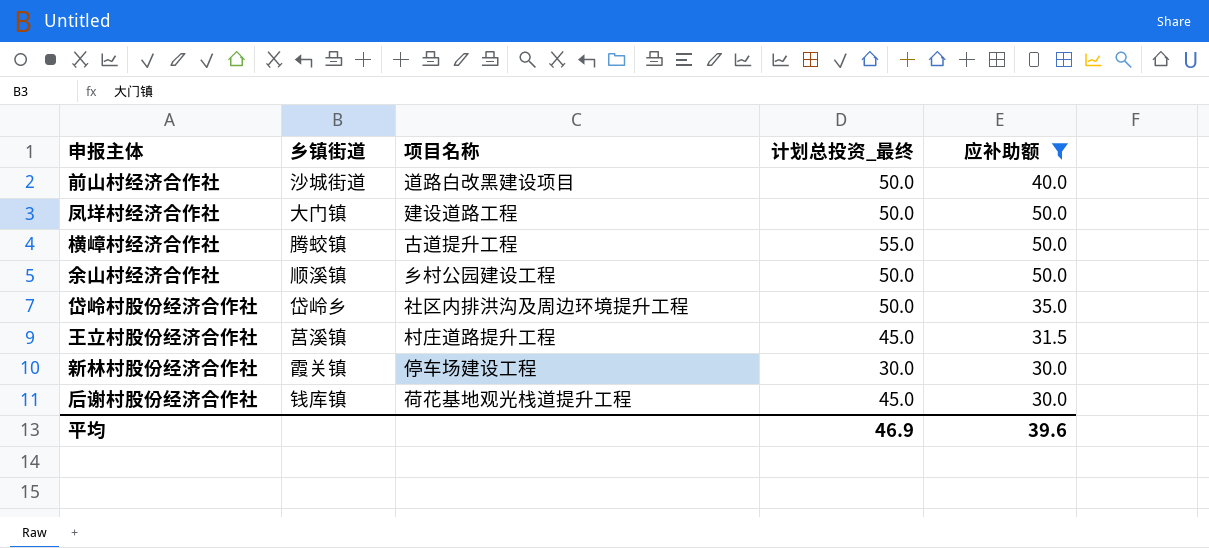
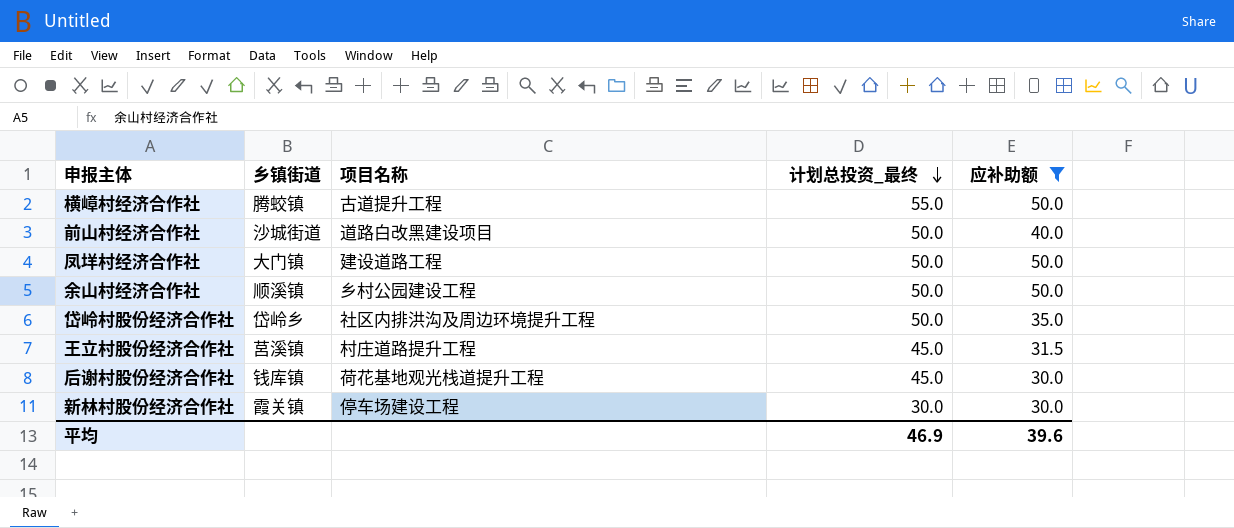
row order: none -> 计划总投资_最终 descending

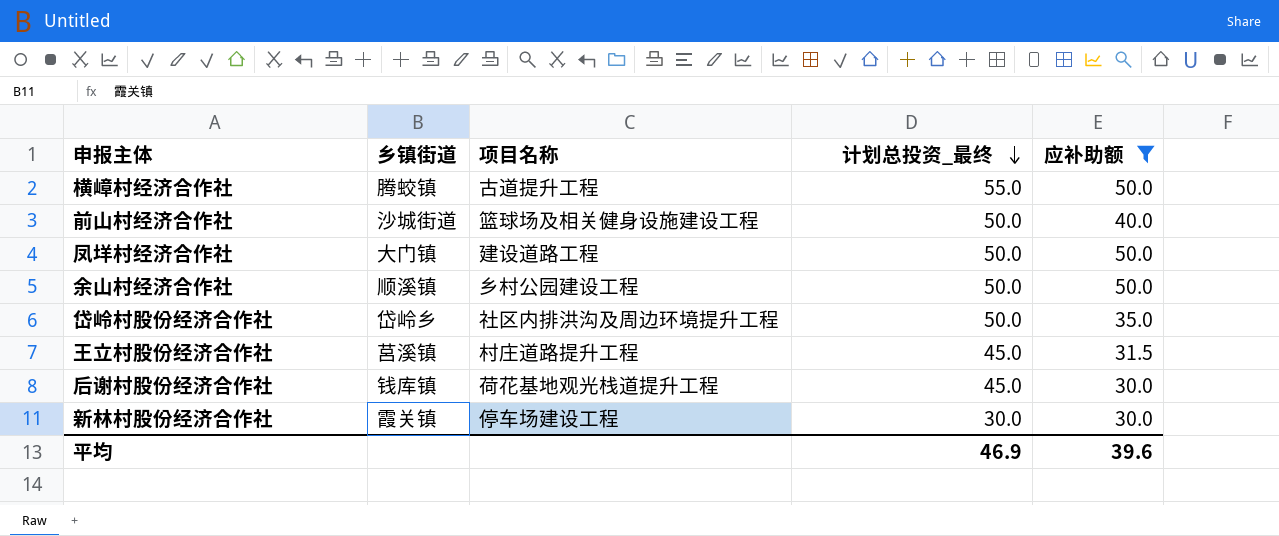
前山村经济合作社 | 项目名称: 道路白改黑建设项目 -> 篮球场及相关健身设施建设工程

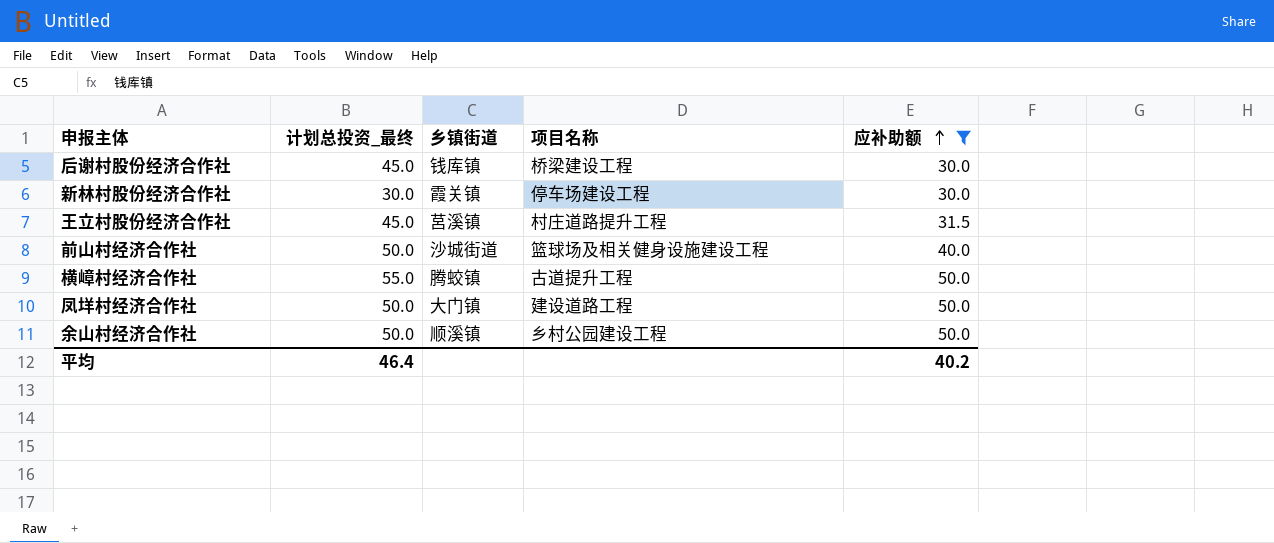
row order: 计划总投资_最终 descending -> 应补助额 ascending
column 计划总投资_最终 | position: 4 -> 2
row 岱岭村股份经济合作社: 岱岭乡 | 社区内排洪沟及周边环境提升工程 | 50.0 | 35.0 -> none
后谢村股份经济合作社 | 项目名称: 荷花基地观光栈道提升工程 -> 桥梁建设工程
平均 | 计划总投资_最终: 46.9 -> 46.4
平均 | 应补助额: 39.6 -> 40.2

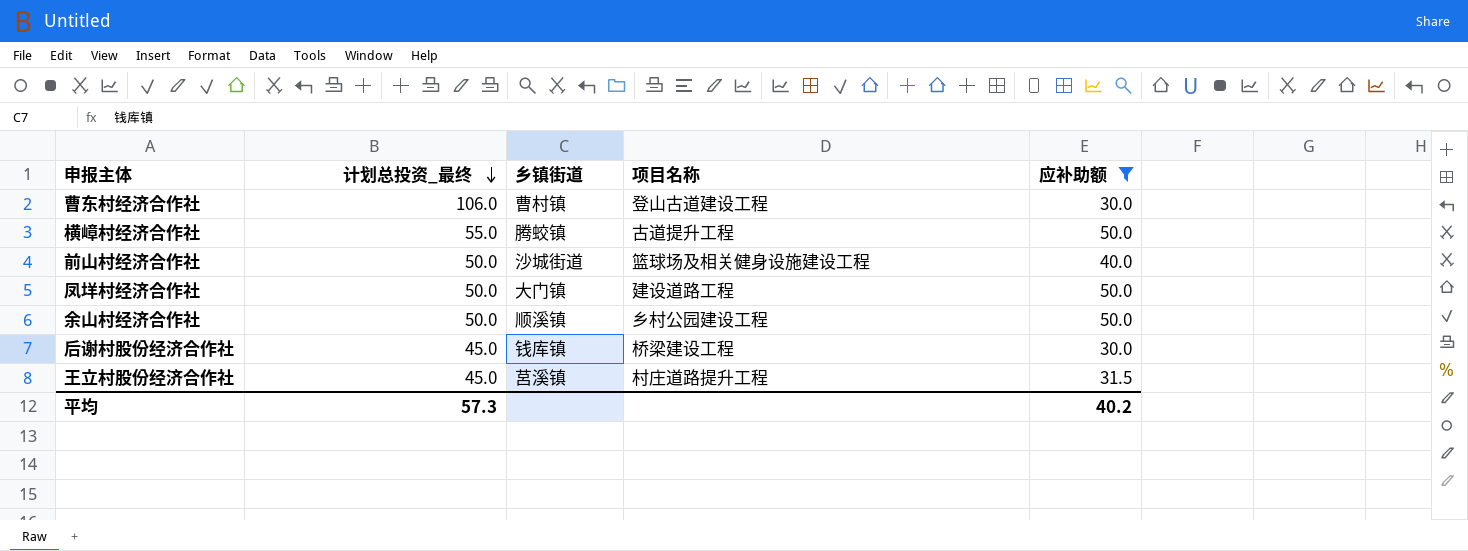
row order: 应补助额 ascending -> 计划总投资_最终 descending
row 新林村股份经济合作社: 30.0 | 霞关镇 | 停车场建设工程 | 30.0 -> none
row 曹东村经济合作社: none -> 106.0 | 曹村镇 | 登山古道建设工程 | 30.0
平均 | 计划总投资_最终: 46.4 -> 57.3

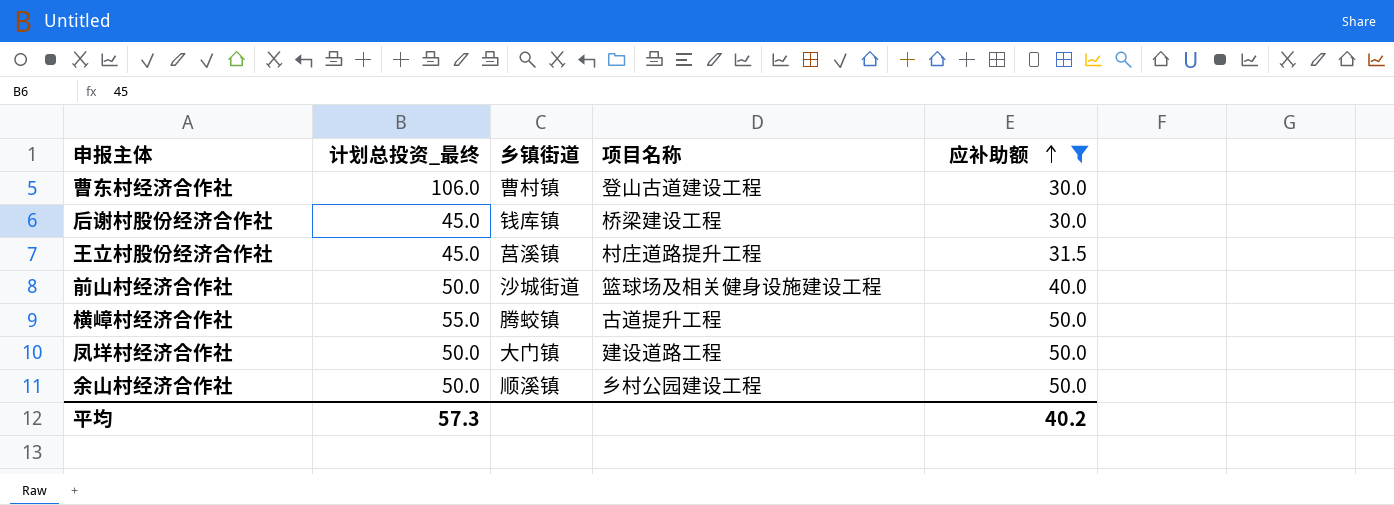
row order: 计划总投资_最终 descending -> 应补助额 ascending

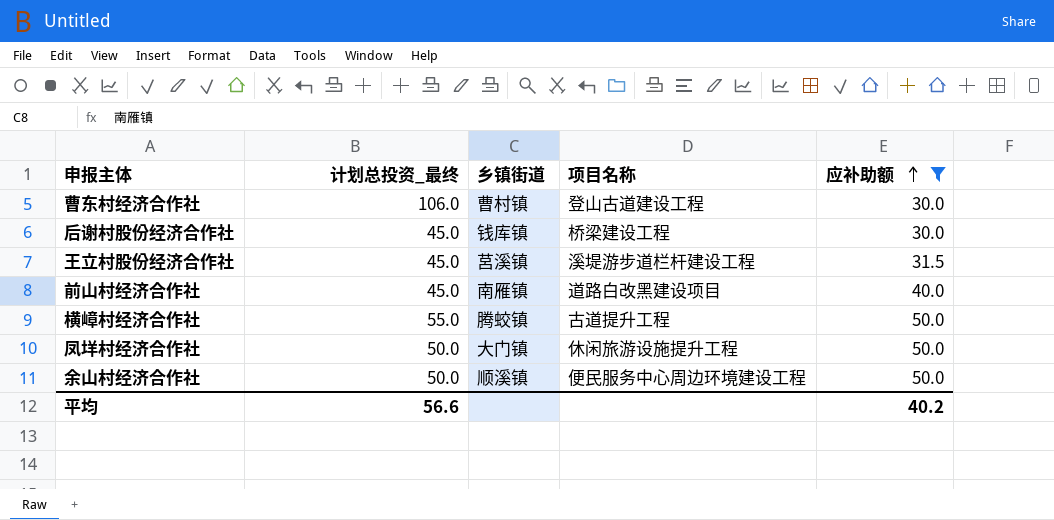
王立村股份经济合作社 | 项目名称: 村庄道路提升工程 -> 溪堤游步道栏杆建设工程
前山村经济合作社 | 计划总投资_最终: 50.0 -> 45.0
前山村经济合作社 | 乡镇街道: 沙城街道 -> 南雁镇
前山村经济合作社 | 项目名称: 篮球场及相关健身设施建设工程 -> 道路白改黑建设项目
凤垟村经济合作社 | 项目名称: 建设道路工程 -> 休闲旅游设施提升工程
余山村经济合作社 | 项目名称: 乡村公园建设工程 -> 便民服务中心周边环境建设工程
平均 | 计划总投资_最终: 57.3 -> 56.6

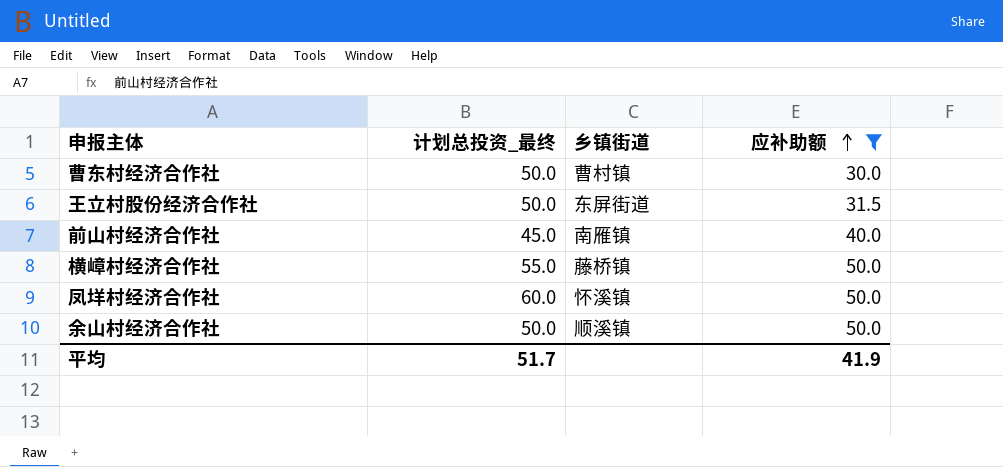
column 项目名称 | position: 4 -> none
row 后谢村股份经济合作社: 45.0 | 钱库镇 | 桥梁建设工程 | 30.0 -> none
曹东村经济合作社 | 计划总投资_最终: 106.0 -> 50.0
王立村股份经济合作社 | 计划总投资_最终: 45.0 -> 50.0
王立村股份经济合作社 | 乡镇街道: 莒溪镇 -> 东屏街道
横嶂村经济合作社 | 乡镇街道: 腾蛟镇 -> 藤桥镇
凤垟村经济合作社 | 计划总投资_最终: 50.0 -> 60.0
凤垟村经济合作社 | 乡镇街道: 大门镇 -> 怀溪镇
平均 | 计划总投资_最终: 56.6 -> 51.7
平均 | 应补助额: 40.2 -> 41.9

